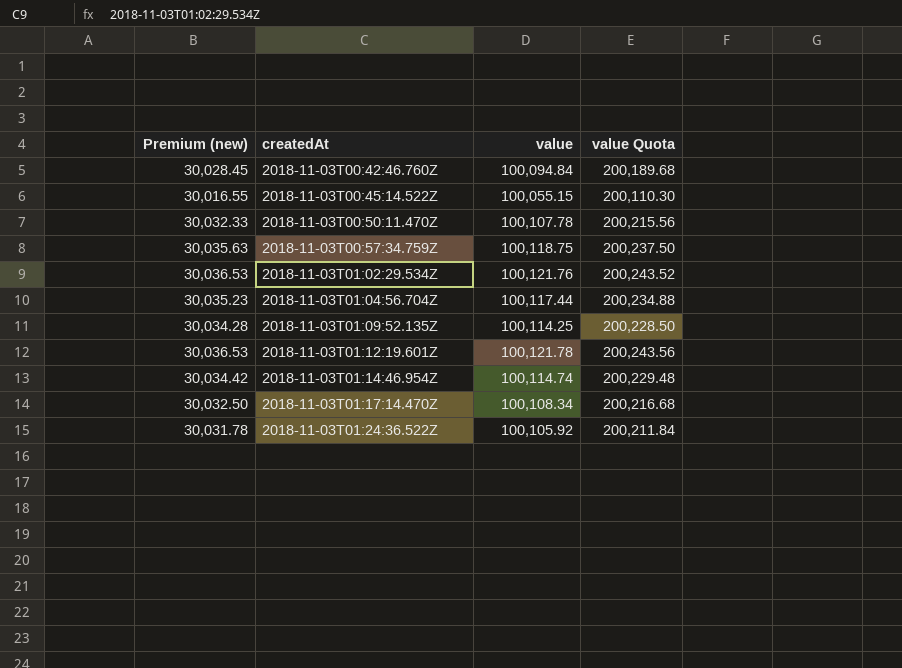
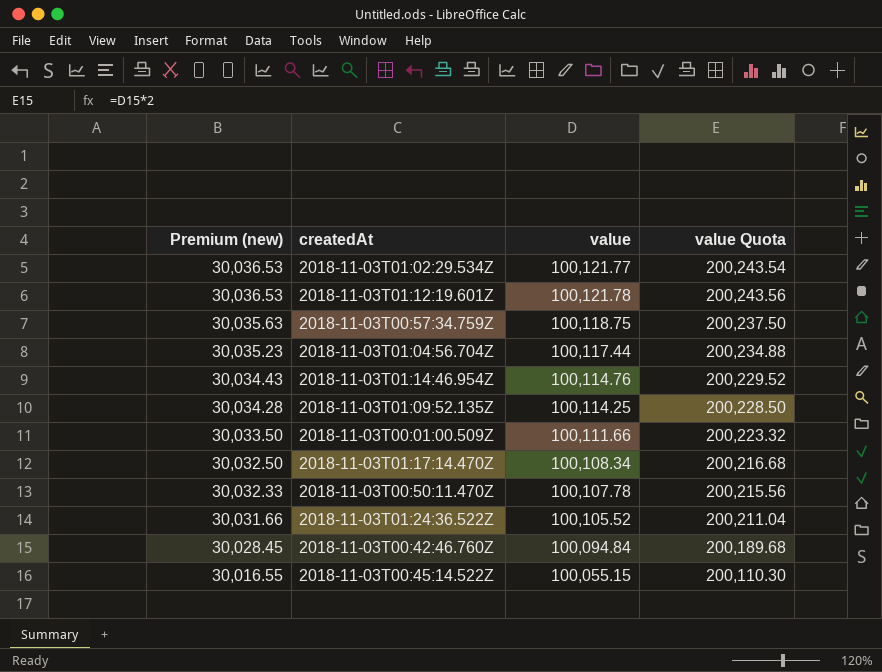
row order: createdAt ascending -> Premium (new) descending
2018-11-03T01:02:29.534Z | value: 100,121.76 -> 100,121.77
2018-11-03T01:02:29.534Z | value Quota: 200,243.52 -> 200,243.54
2018-11-03T01:14:46.954Z | Premium (new): 30,034.42 -> 30,034.43
2018-11-03T01:14:46.954Z | value: 100,114.74 -> 100,114.76
2018-11-03T01:14:46.954Z | value Quota: 200,229.48 -> 200,229.52
row 2018-11-03T00:01:00.509Z: none -> 30,033.50 | 100,111.66 | 200,223.32
2018-11-03T01:24:36.522Z | Premium (new): 30,031.78 -> 30,031.66
2018-11-03T01:24:36.522Z | value: 100,105.92 -> 100,105.52
2018-11-03T01:24:36.522Z | value Quota: 200,211.84 -> 200,211.04

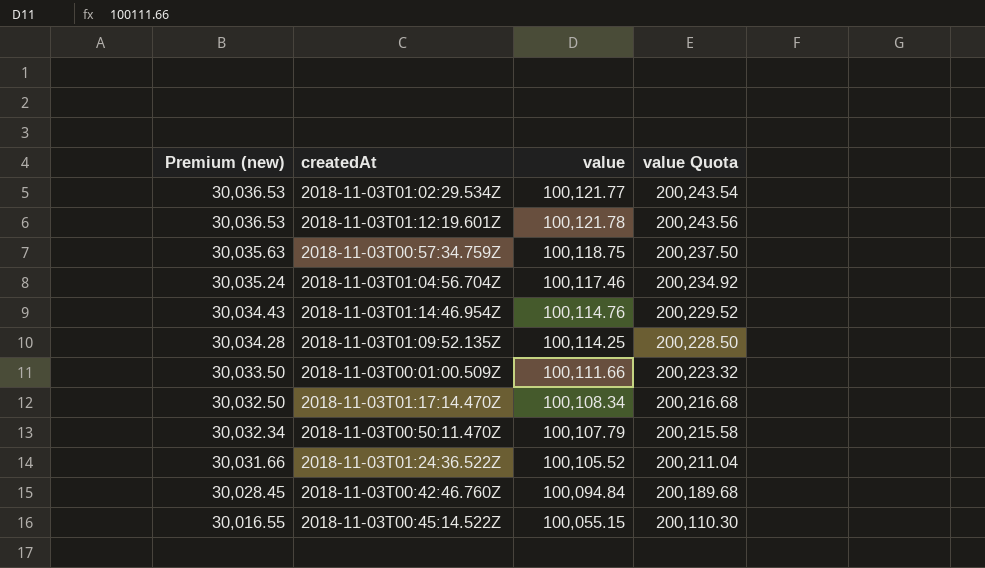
2018-11-03T01:04:56.704Z | Premium (new): 30,035.23 -> 30,035.24
2018-11-03T01:04:56.704Z | value: 100,117.44 -> 100,117.46
2018-11-03T01:04:56.704Z | value Quota: 200,234.88 -> 200,234.92
2018-11-03T00:50:11.470Z | Premium (new): 30,032.33 -> 30,032.34
2018-11-03T00:50:11.470Z | value: 100,107.78 -> 100,107.79
2018-11-03T00:50:11.470Z | value Quota: 200,215.56 -> 200,215.58

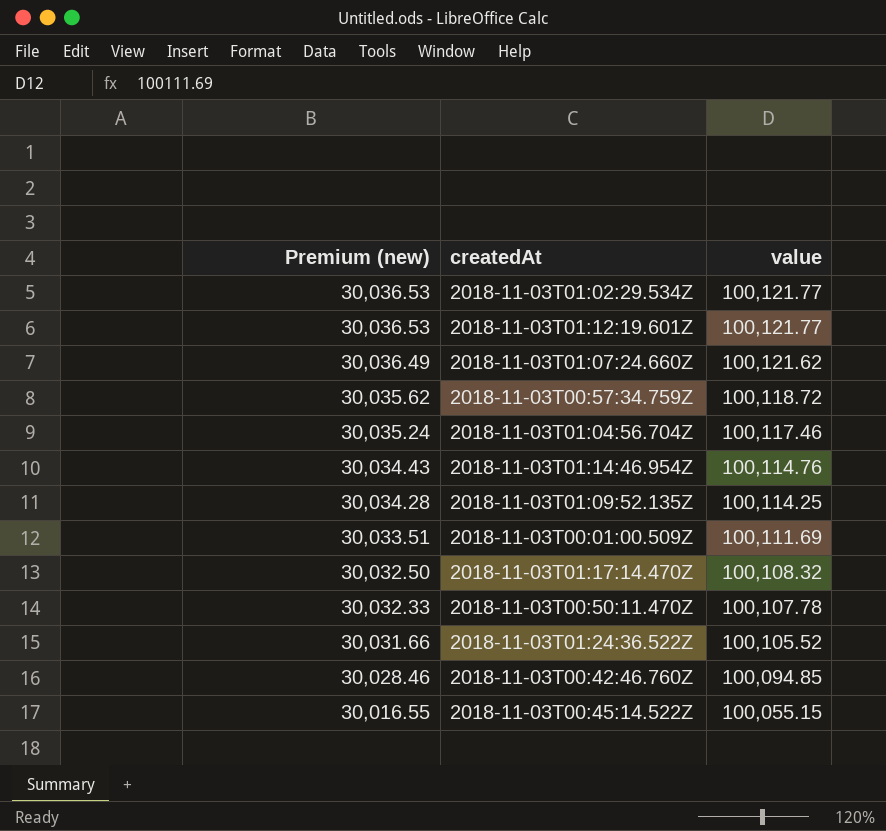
column value Quota | formula: [value] * 2 -> none
2018-11-03T01:12:19.601Z | value: 100,121.78 -> 100,121.77
row 2018-11-03T01:07:24.660Z: none -> 30,036.49 | 100,121.62
2018-11-03T00:57:34.759Z | Premium (new): 30,035.63 -> 30,035.62
2018-11-03T00:57:34.759Z | value: 100,118.75 -> 100,118.72
2018-11-03T00:01:00.509Z | Premium (new): 30,033.50 -> 30,033.51
2018-11-03T00:01:00.509Z | value: 100,111.66 -> 100,111.69
2018-11-03T01:17:14.470Z | value: 100,108.34 -> 100,108.32
2018-11-03T00:50:11.470Z | Premium (new): 30,032.34 -> 30,032.33
2018-11-03T00:50:11.470Z | value: 100,107.79 -> 100,107.78
2018-11-03T00:42:46.760Z | Premium (new): 30,028.45 -> 30,028.46
2018-11-03T00:42:46.760Z | value: 100,094.84 -> 100,094.85

